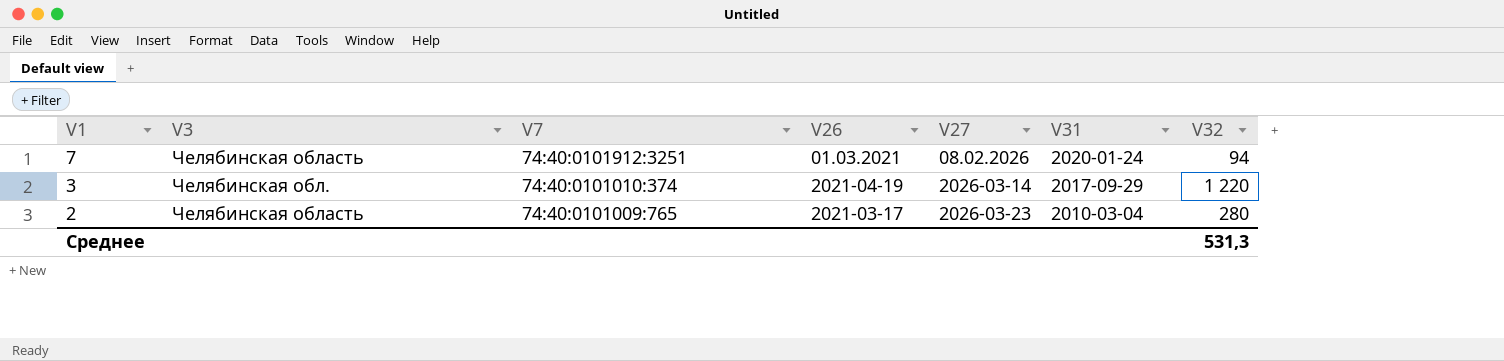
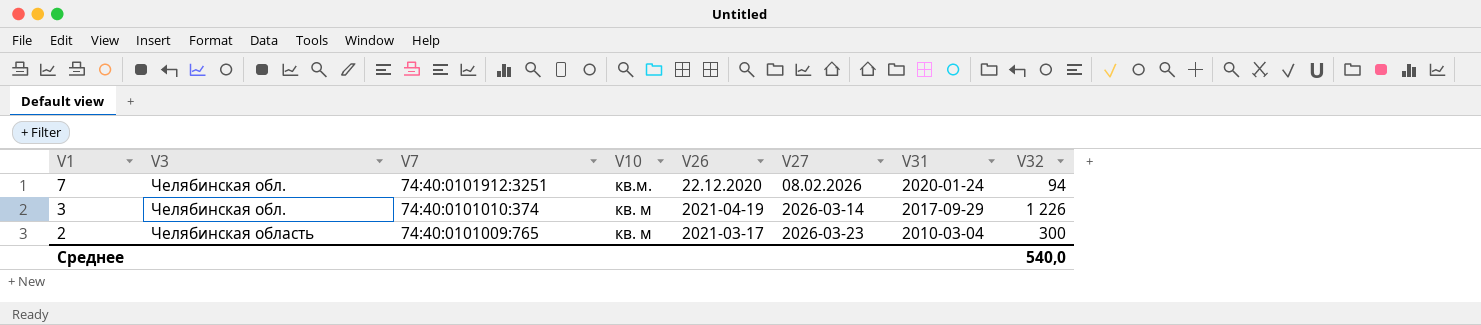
column V10 | position: none -> 4
7 | V3: Челябинская область -> Челябинская обл.
7 | V26: 01.03.2021 -> 22.12.2020
3 | V32: 1 220 -> 1 226
2 | V32: 280 -> 300
Среднее | V32: 531,3 -> 540,0

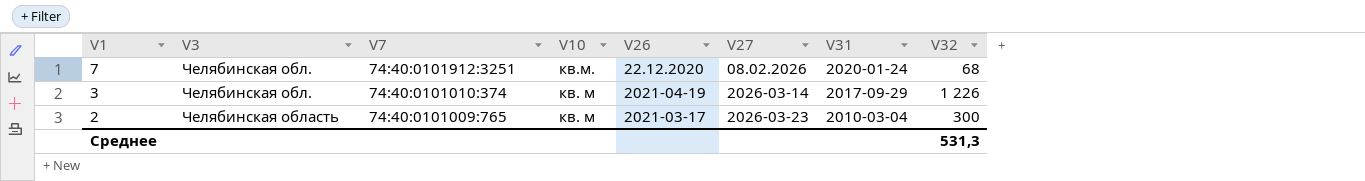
7 | V32: 94 -> 68
Среднее | V32: 540,0 -> 531,3

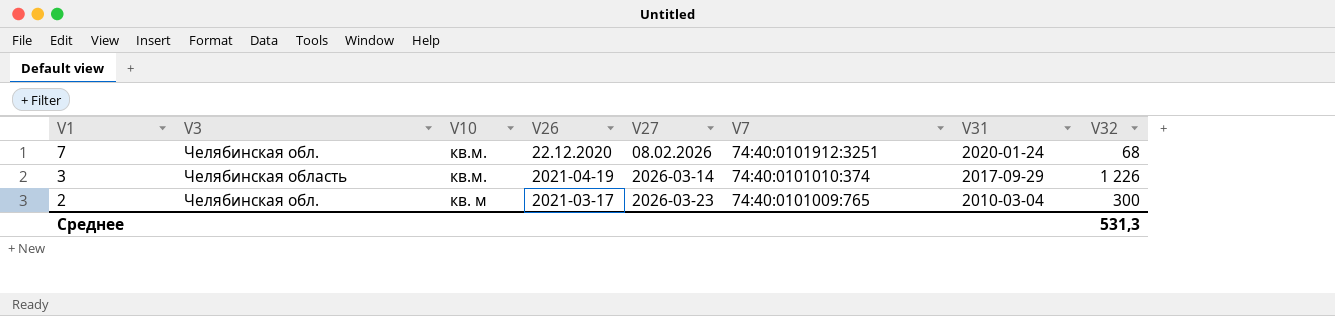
column V7 | position: 3 -> 6
3 | V3: Челябинская обл. -> Челябинская область
3 | V10: кв. м -> кв.м.
2 | V3: Челябинская область -> Челябинская обл.

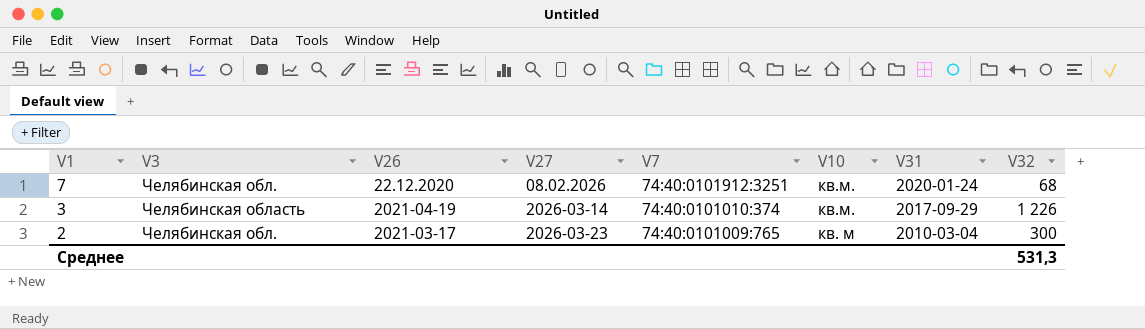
column V10 | position: 3 -> 6

